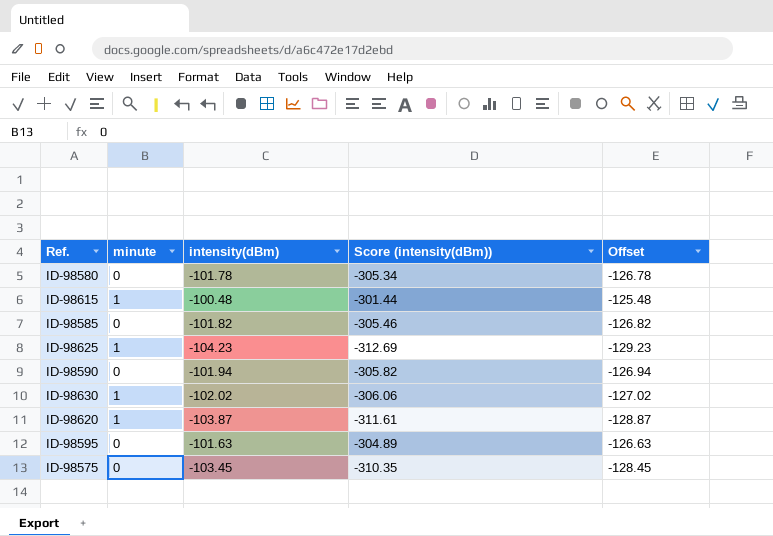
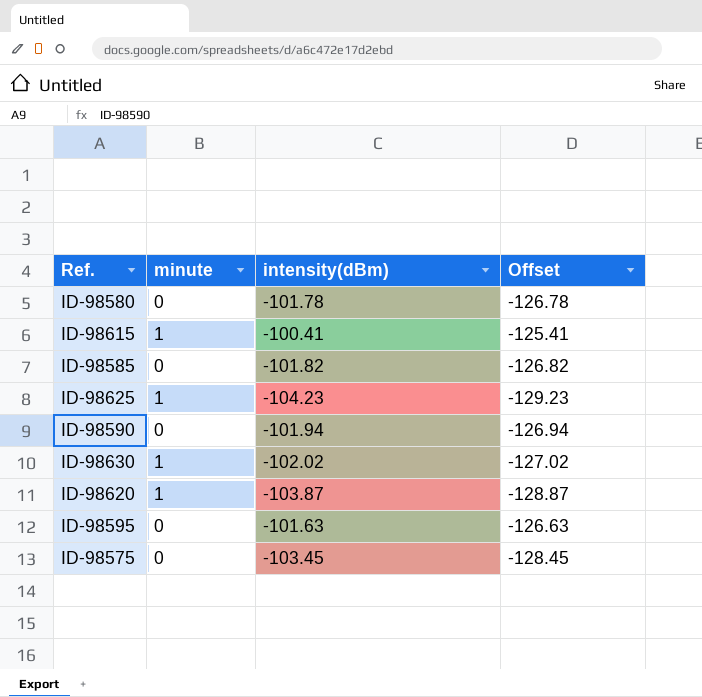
column Score (intensity(dBm)) | formula: [intensity(dBm)] * 3 -> none
ID-98615 | intensity(dBm): -100.48 -> -100.41
ID-98615 | Offset: -125.48 -> -125.41

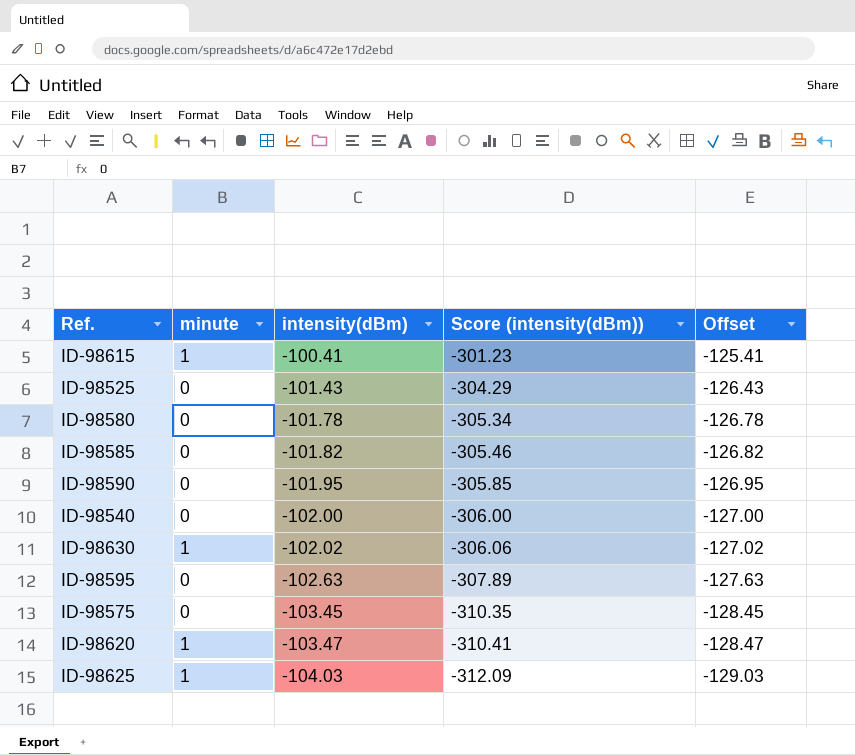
row order: none -> intensity(dBm) descending
column Score (intensity(dBm)) | formula: none -> [intensity(dBm)] * 3
row ID-98525: none -> 0 | -101.43 | -304.29 | -126.43
ID-98590 | intensity(dBm): -101.94 -> -101.95
ID-98590 | Offset: -126.94 -> -126.95
row ID-98540: none -> 0 | -102.00 | -306.00 | -127.00
ID-98595 | intensity(dBm): -101.63 -> -102.63
ID-98595 | Offset: -126.63 -> -127.63
ID-98620 | intensity(dBm): -103.87 -> -103.47
ID-98620 | Offset: -128.87 -> -128.47
ID-98625 | intensity(dBm): -104.23 -> -104.03
ID-98625 | Offset: -129.23 -> -129.03

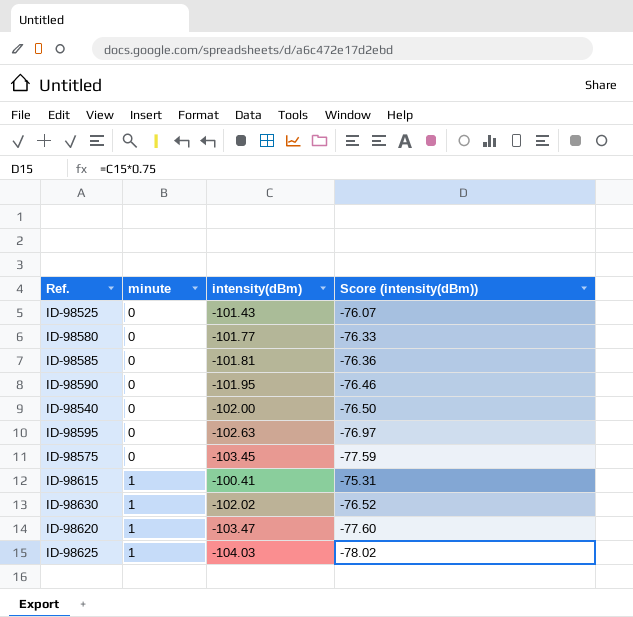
row order: intensity(dBm) descending -> minute ascending
column Offset | formula: [intensity(dBm)] - 25 -> none
column Score (intensity(dBm)) | formula: [intensity(dBm)] * 3 -> [intensity(dBm)] * 0.75
ID-98580 | intensity(dBm): -101.78 -> -101.77
ID-98585 | intensity(dBm): -101.82 -> -101.81

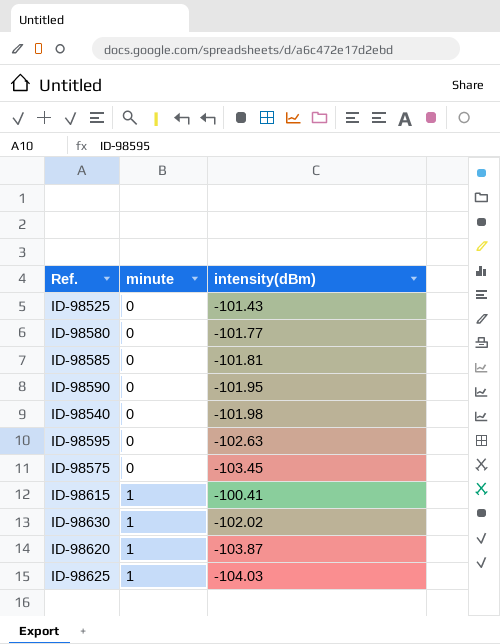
column Score (intensity(dBm)) | formula: [intensity(dBm)] * 0.75 -> none
ID-98540 | intensity(dBm): -102.00 -> -101.98
ID-98620 | intensity(dBm): -103.47 -> -103.87

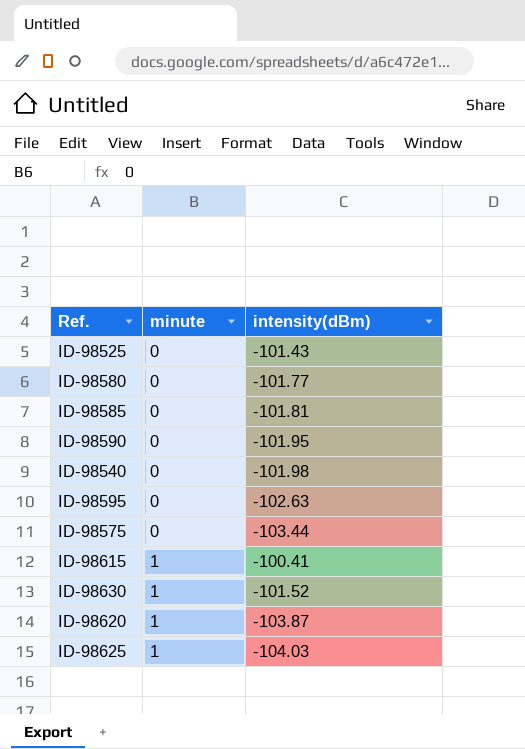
ID-98575 | intensity(dBm): -103.45 -> -103.44
ID-98630 | intensity(dBm): -102.02 -> -101.52

